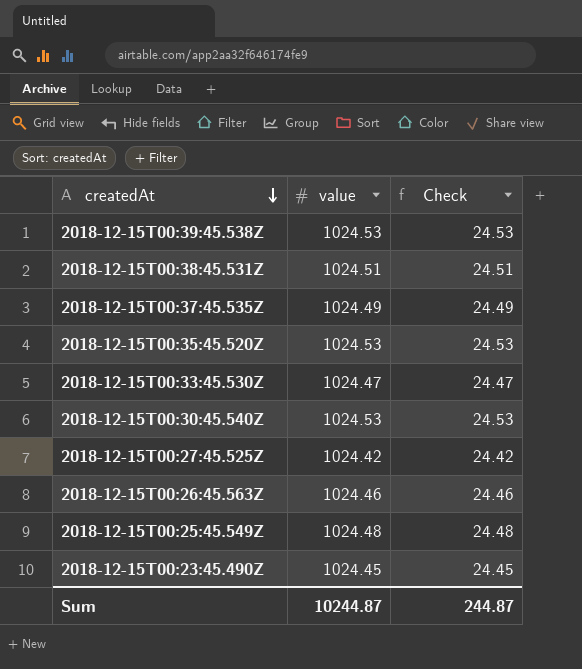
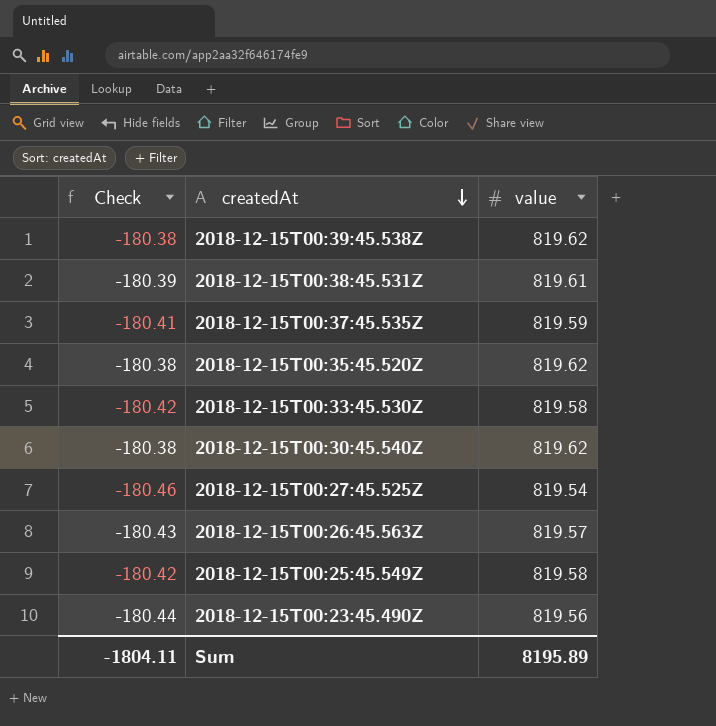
column Check | position: 3 -> 1
2018-12-15T00:39:45.538Z | Check: 24.53 -> -180.38
2018-12-15T00:39:45.538Z | value: 1024.53 -> 819.62
2018-12-15T00:38:45.531Z | Check: 24.51 -> -180.39
2018-12-15T00:38:45.531Z | value: 1024.51 -> 819.61
2018-12-15T00:37:45.535Z | Check: 24.49 -> -180.41
2018-12-15T00:37:45.535Z | value: 1024.49 -> 819.59
2018-12-15T00:35:45.520Z | Check: 24.53 -> -180.38
2018-12-15T00:35:45.520Z | value: 1024.53 -> 819.62
2018-12-15T00:33:45.530Z | Check: 24.47 -> -180.42
2018-12-15T00:33:45.530Z | value: 1024.47 -> 819.58
2018-12-15T00:30:45.540Z | Check: 24.53 -> -180.38
2018-12-15T00:30:45.540Z | value: 1024.53 -> 819.62
2018-12-15T00:27:45.525Z | Check: 24.42 -> -180.46
2018-12-15T00:27:45.525Z | value: 1024.42 -> 819.54
2018-12-15T00:26:45.563Z | Check: 24.46 -> -180.43
2018-12-15T00:26:45.563Z | value: 1024.46 -> 819.57
2018-12-15T00:25:45.549Z | Check: 24.48 -> -180.42
2018-12-15T00:25:45.549Z | value: 1024.48 -> 819.58
2018-12-15T00:23:45.490Z | Check: 24.45 -> -180.44
2018-12-15T00:23:45.490Z | value: 1024.45 -> 819.56
Sum | Check: 244.87 -> -1804.11
Sum | value: 10244.87 -> 8195.89

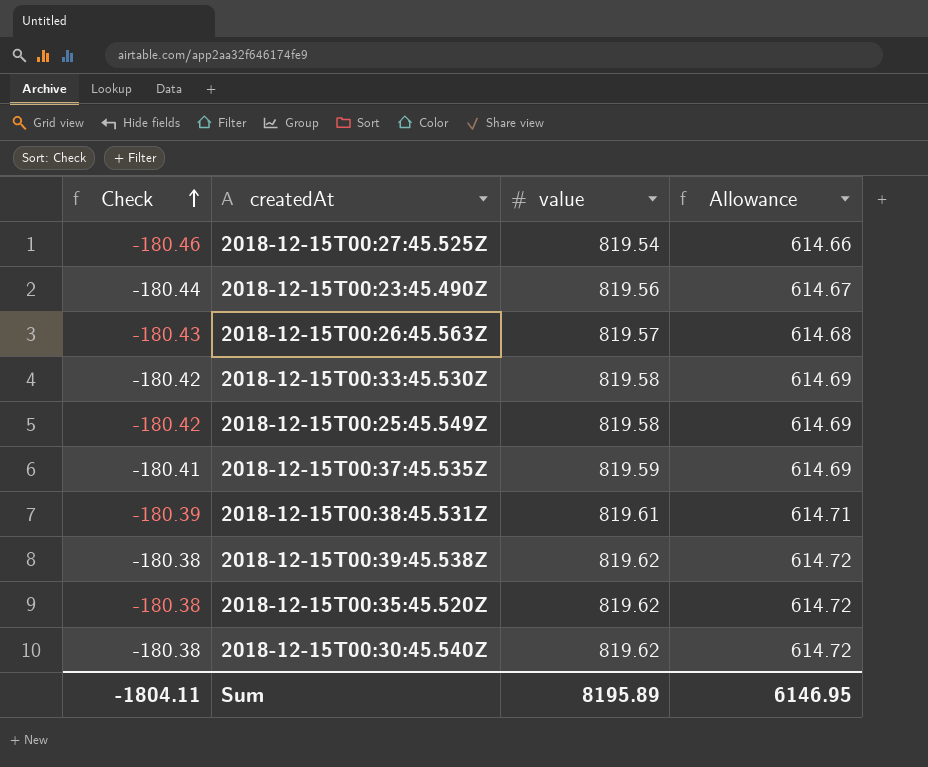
row order: createdAt descending -> Check ascending
column Allowance | formula: none -> [value] * 0.75

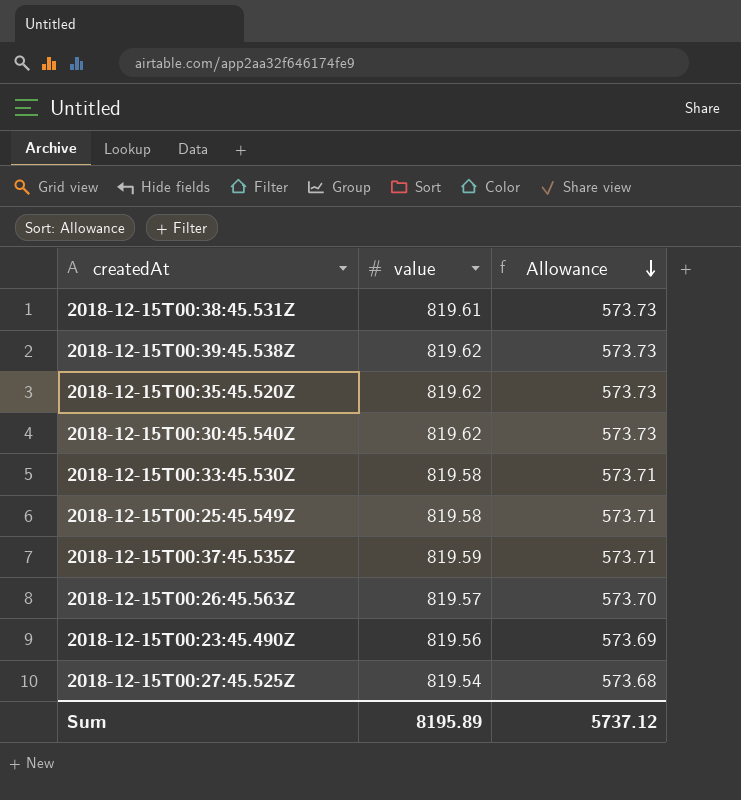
row order: Check ascending -> Allowance descending
column Check | formula: [value] - 1000 -> none
column Allowance | formula: [value] * 0.75 -> [value] * 0.7
Sum | Allowance: 6146.95 -> 5737.12

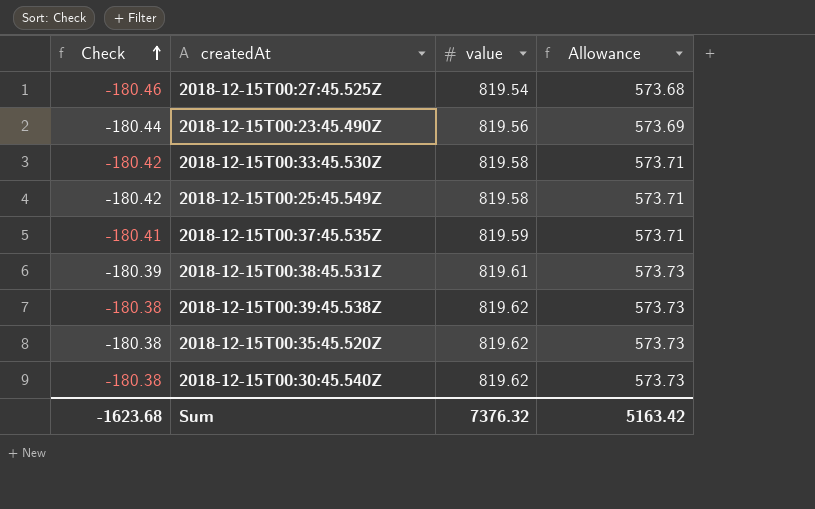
row order: Allowance descending -> Check ascending
column Check | formula: none -> [value] - 1000
row 2018-12-15T00:26:45.563Z: 819.57 | 573.70 -> none
Sum | value: 8195.89 -> 7376.32
Sum | Allowance: 5737.12 -> 5163.42

